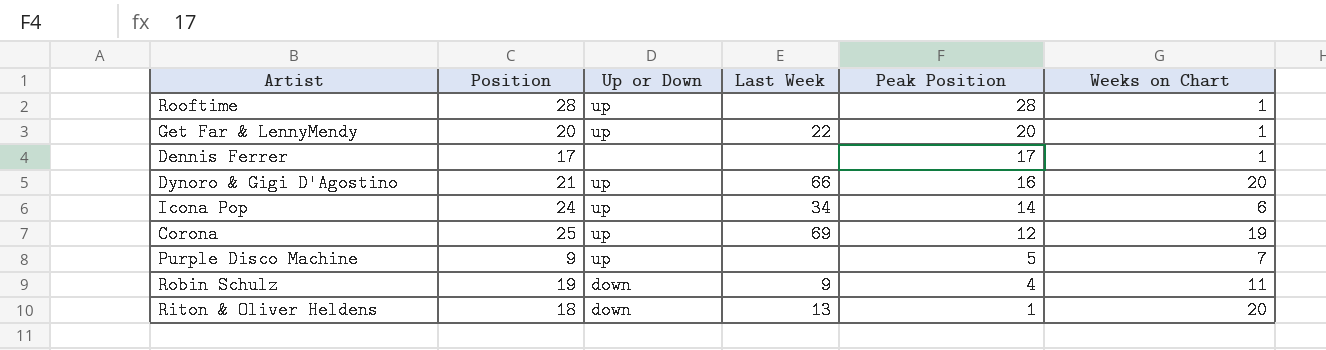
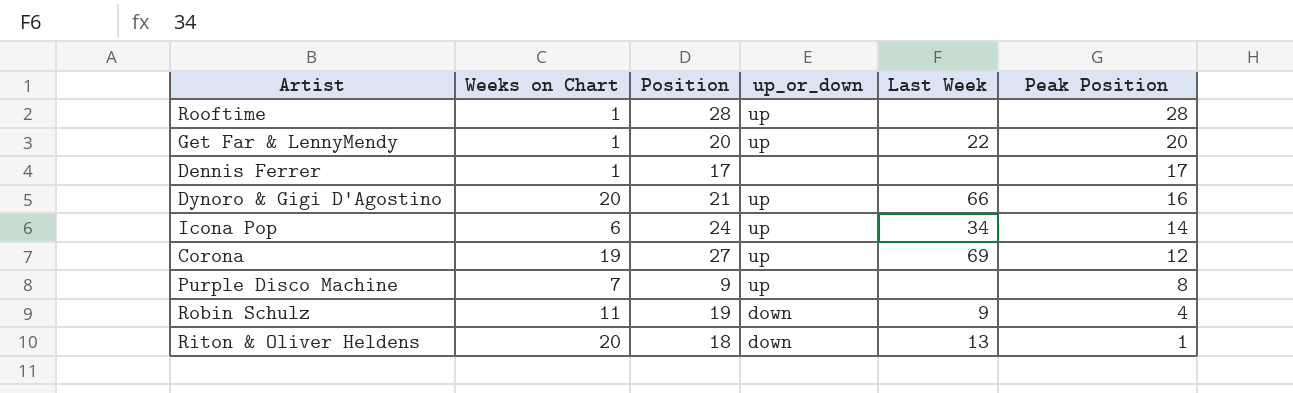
column Weeks on Chart | position: 6 -> 2
column name: Up or Down -> up_or_down
Corona | Position: 25 -> 27
Purple Disco Machine | Peak Position: 5 -> 8

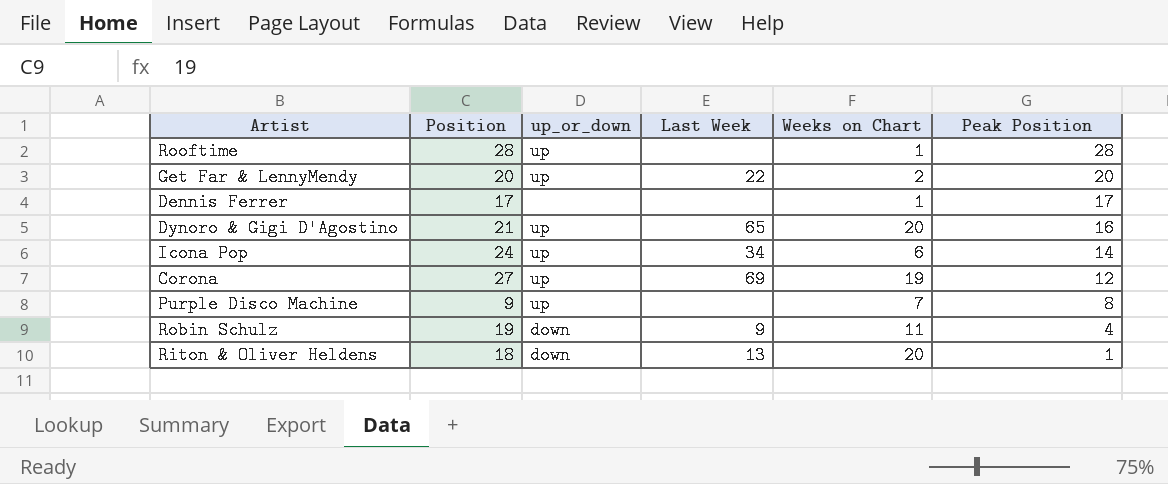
column Weeks on Chart | position: 2 -> 5
Get Far & LennyMendy | Weeks on Chart: 1 -> 2
Dynoro & Gigi D'Agostino | Last Week: 66 -> 65

